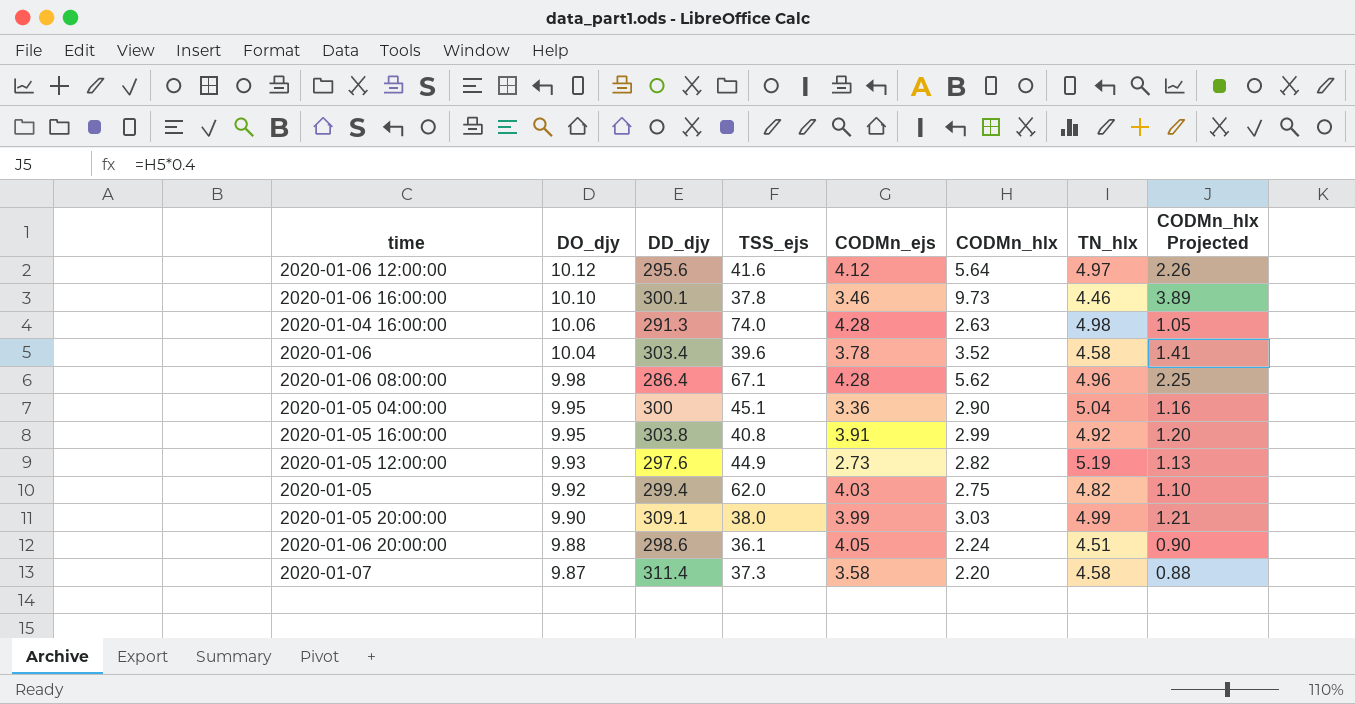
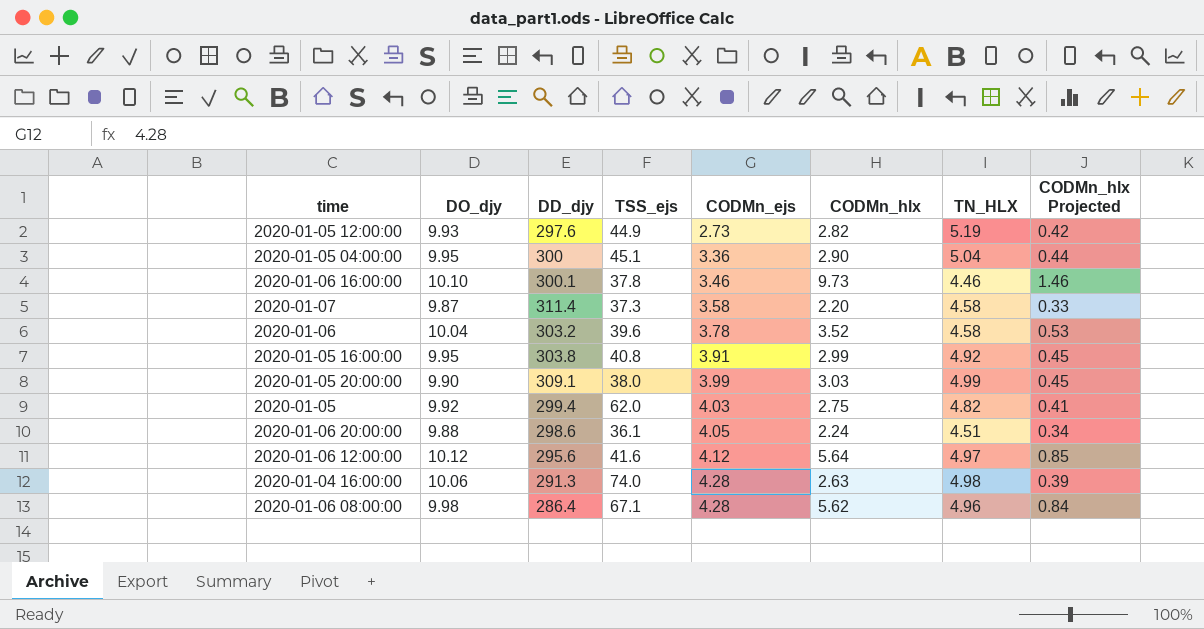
row order: DO_djy descending -> CODMn_ejs ascending
column name: TN_hlx -> TN_HLX
column CODMn_hlx Projected | formula: [CODMn_hlx] * 0.4 -> [CODMn_hlx] * 0.15
2020-01-06 | DD_djy: 303.4 -> 303.2

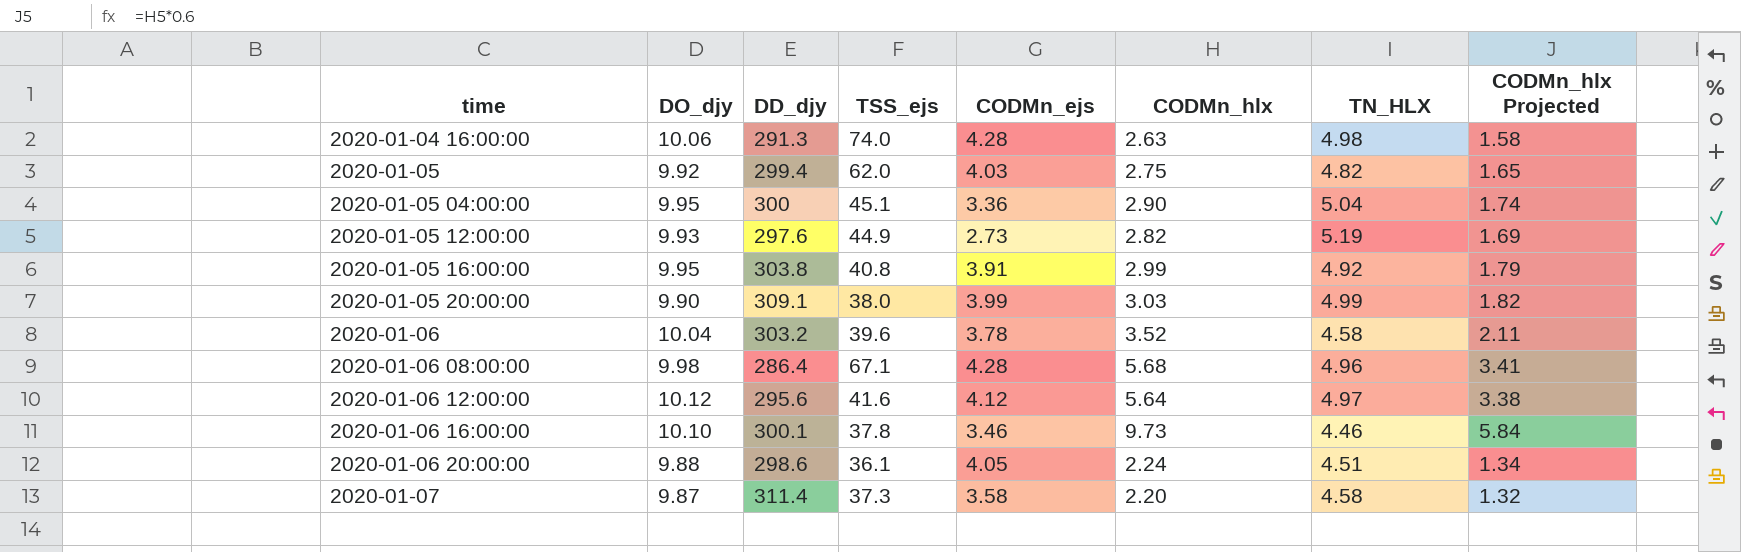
row order: CODMn_ejs ascending -> time ascending
column CODMn_hlx Projected | formula: [CODMn_hlx] * 0.15 -> [CODMn_hlx] * 0.6
2020-01-06 08:00:00 | CODMn_hlx: 5.62 -> 5.68

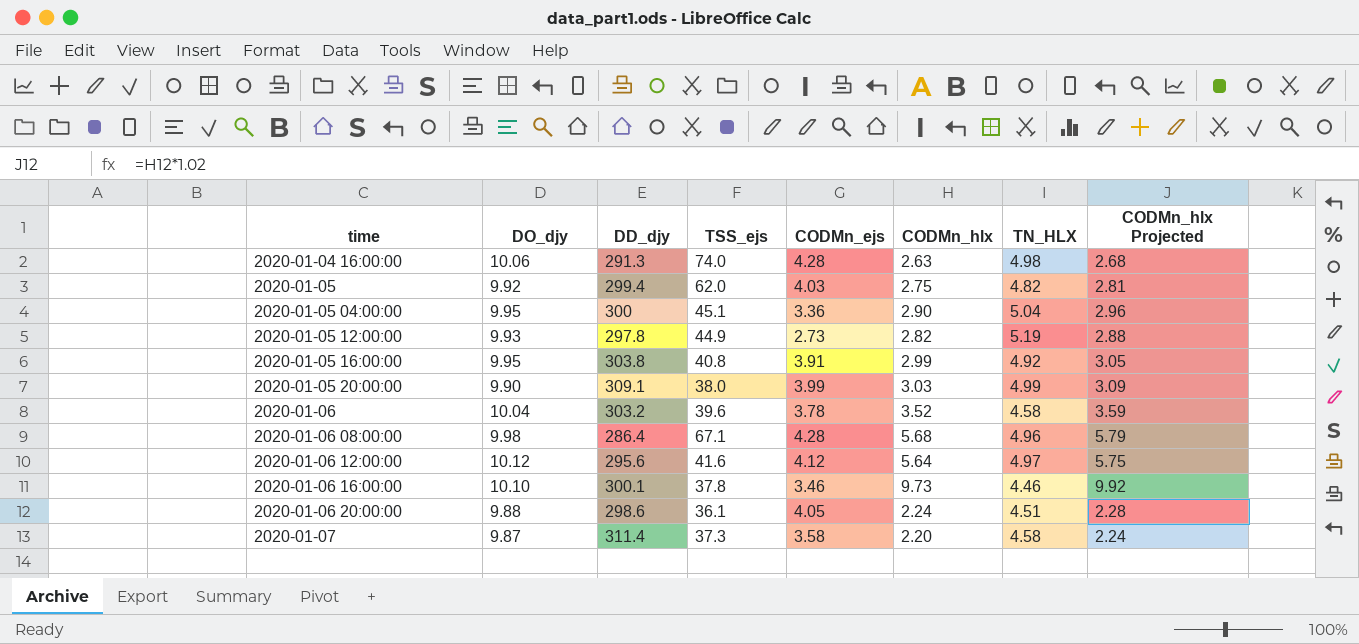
column CODMn_hlx Projected | formula: [CODMn_hlx] * 0.6 -> [CODMn_hlx] * 1.02
2020-01-05 12:00:00 | DD_djy: 297.6 -> 297.8

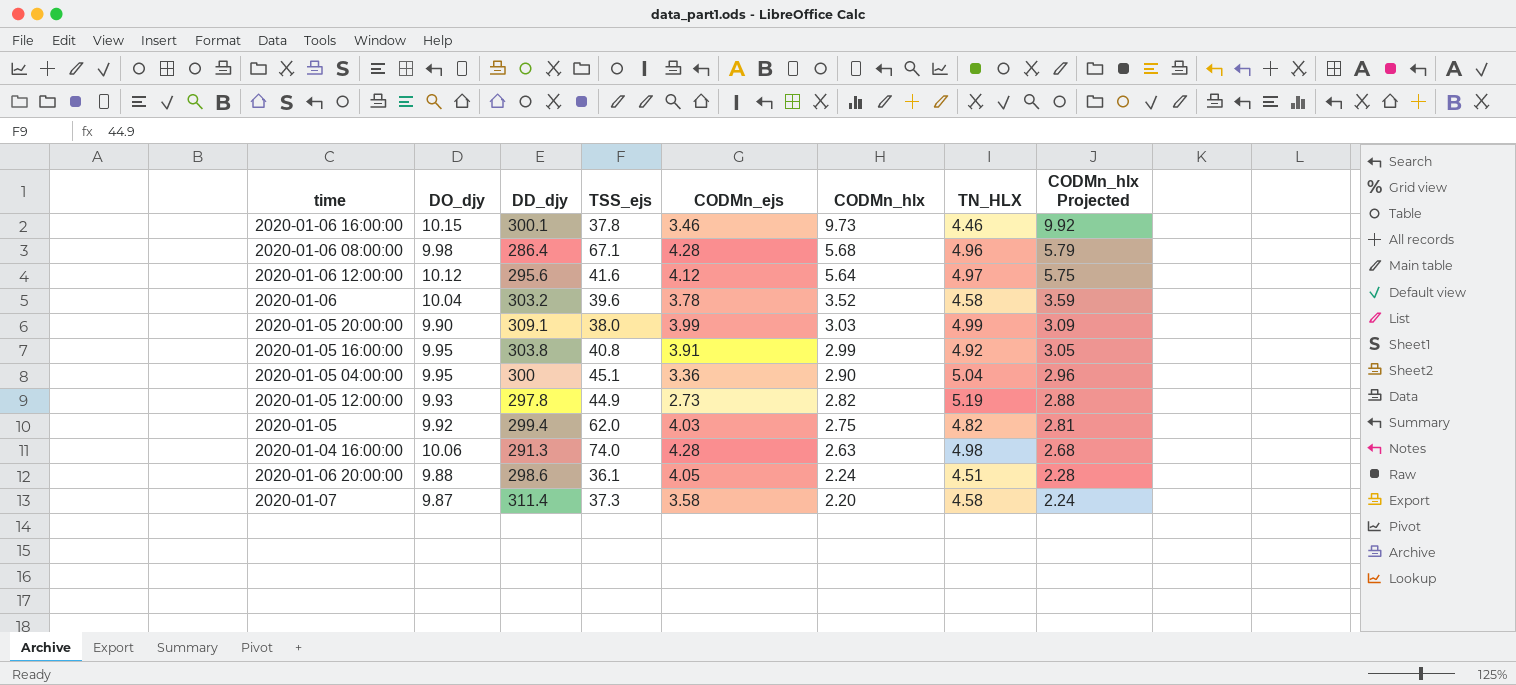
row order: time ascending -> CODMn_hlx descending
2020-01-06 16:00:00 | DO_djy: 10.10 -> 10.15

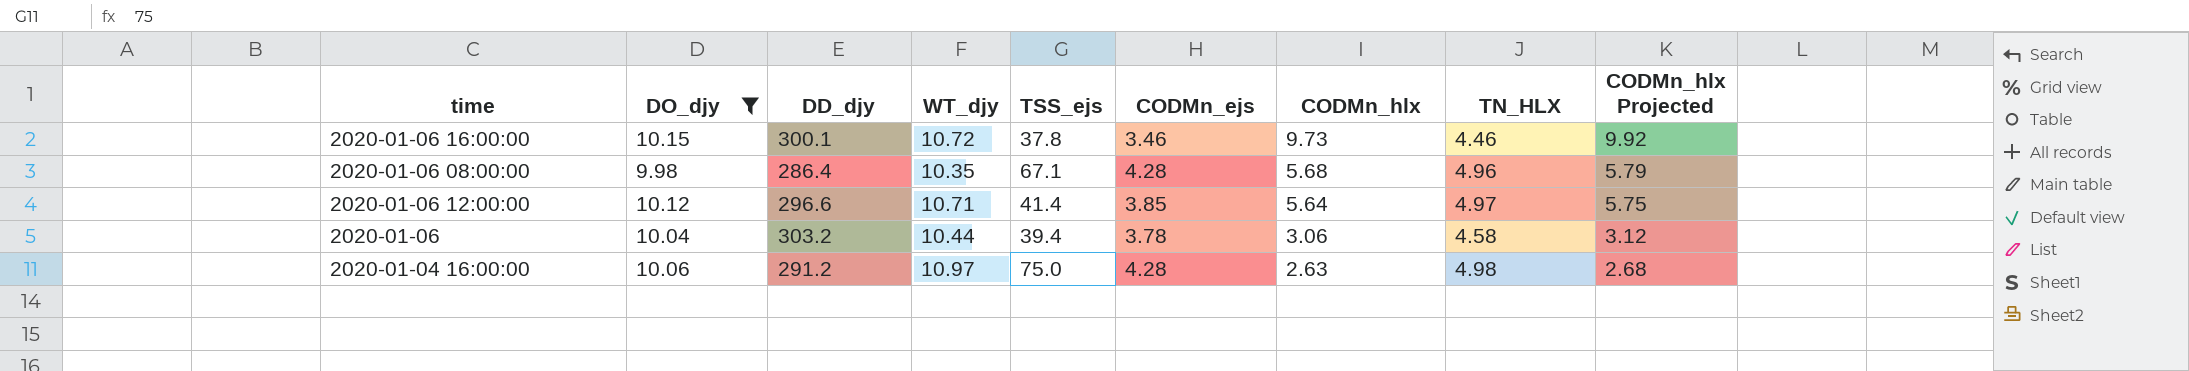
filter: none -> DO_djy >= 9.98
column WT_djy | position: none -> 4
2020-01-06 12:00:00 | DD_djy: 295.6 -> 296.6
2020-01-06 12:00:00 | TSS_ejs: 41.6 -> 41.4
2020-01-06 12:00:00 | CODMn_ejs: 4.12 -> 3.85
2020-01-06 | TSS_ejs: 39.6 -> 39.4
2020-01-06 | CODMn_hlx: 3.52 -> 3.06
2020-01-06 | CODMn_hlx Projected: 3.59 -> 3.12
2020-01-04 16:00:00 | DD_djy: 291.3 -> 291.2
2020-01-04 16:00:00 | TSS_ejs: 74.0 -> 75.0

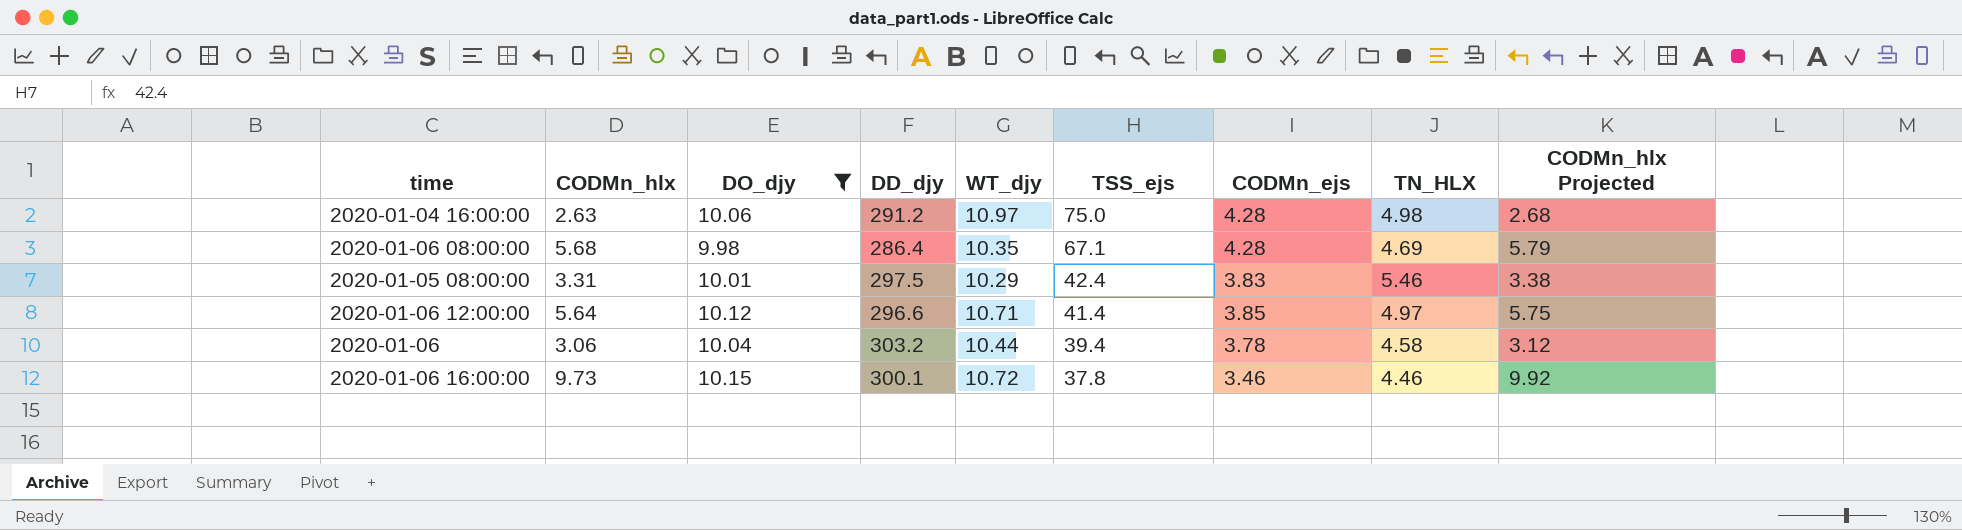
row order: CODMn_hlx descending -> TSS_ejs descending
column CODMn_hlx | position: 7 -> 2
2020-01-06 08:00:00 | TN_HLX: 4.96 -> 4.69
row 2020-01-05 08:00:00: none -> 3.31 | 10.01 | 297.5 | 10.29 | 42.4 | 3.83 | 5.46 | 3.38

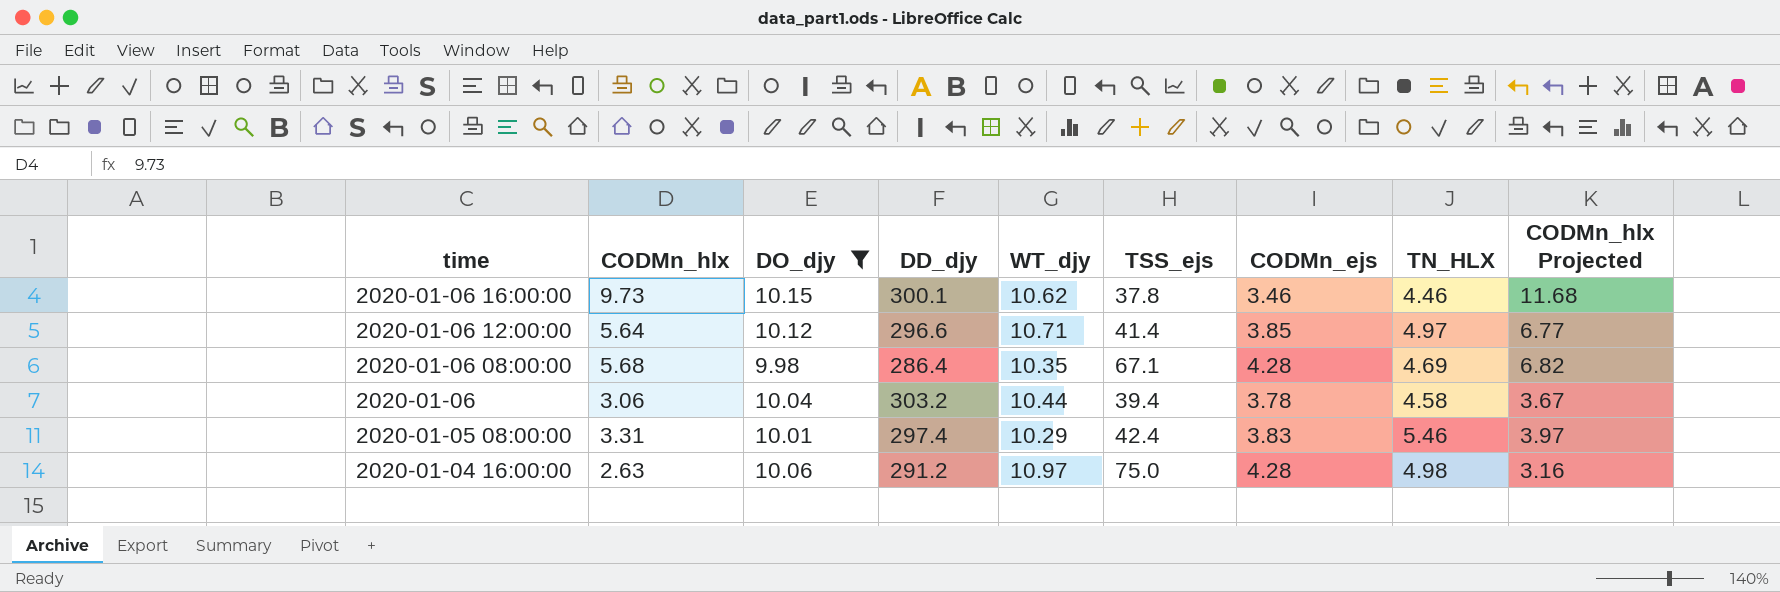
row order: TSS_ejs descending -> time descending
column CODMn_hlx Projected | formula: [CODMn_hlx] * 1.02 -> [CODMn_hlx] * 1.2
2020-01-06 16:00:00 | WT_djy: 10.72 -> 10.62
2020-01-05 08:00:00 | DD_djy: 297.5 -> 297.4

